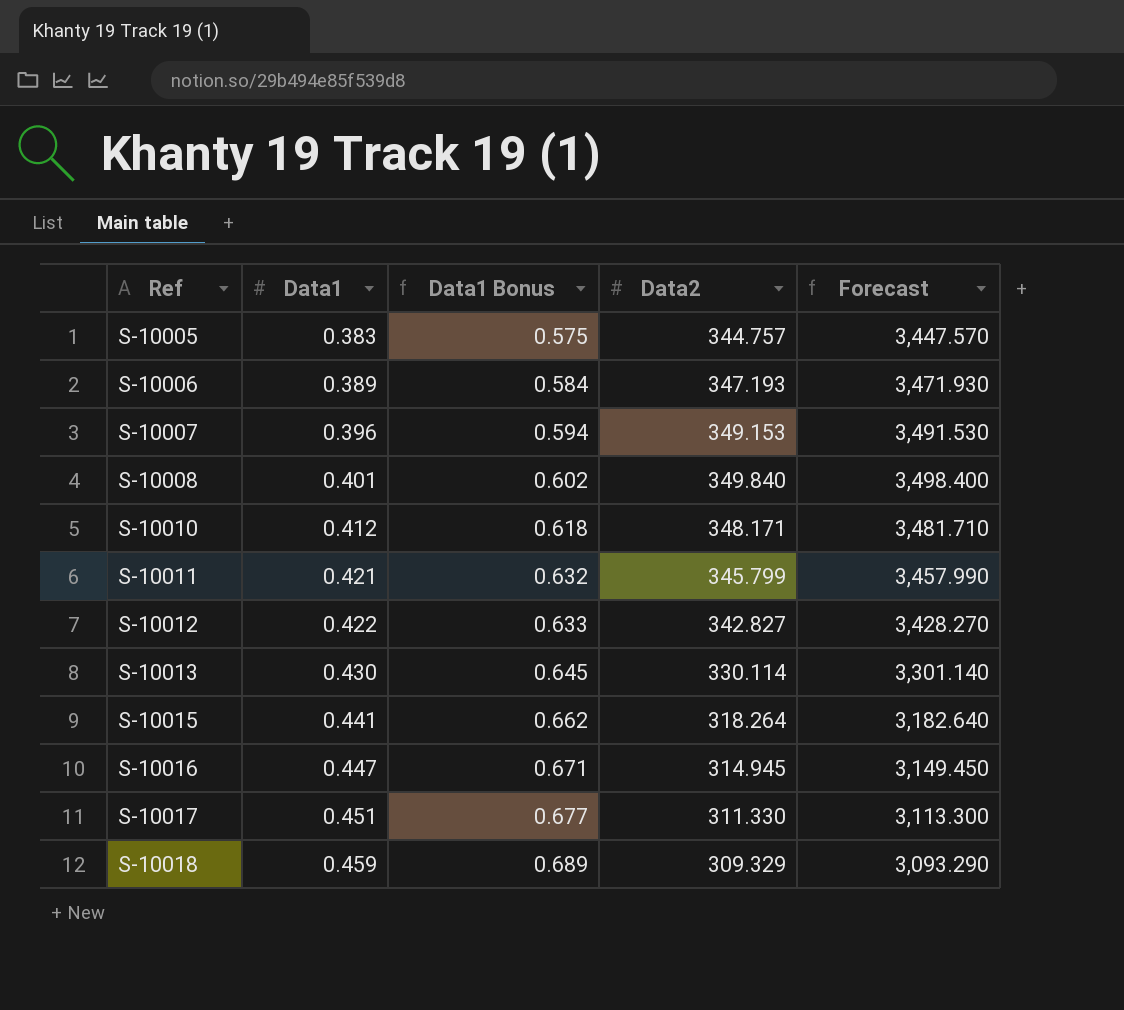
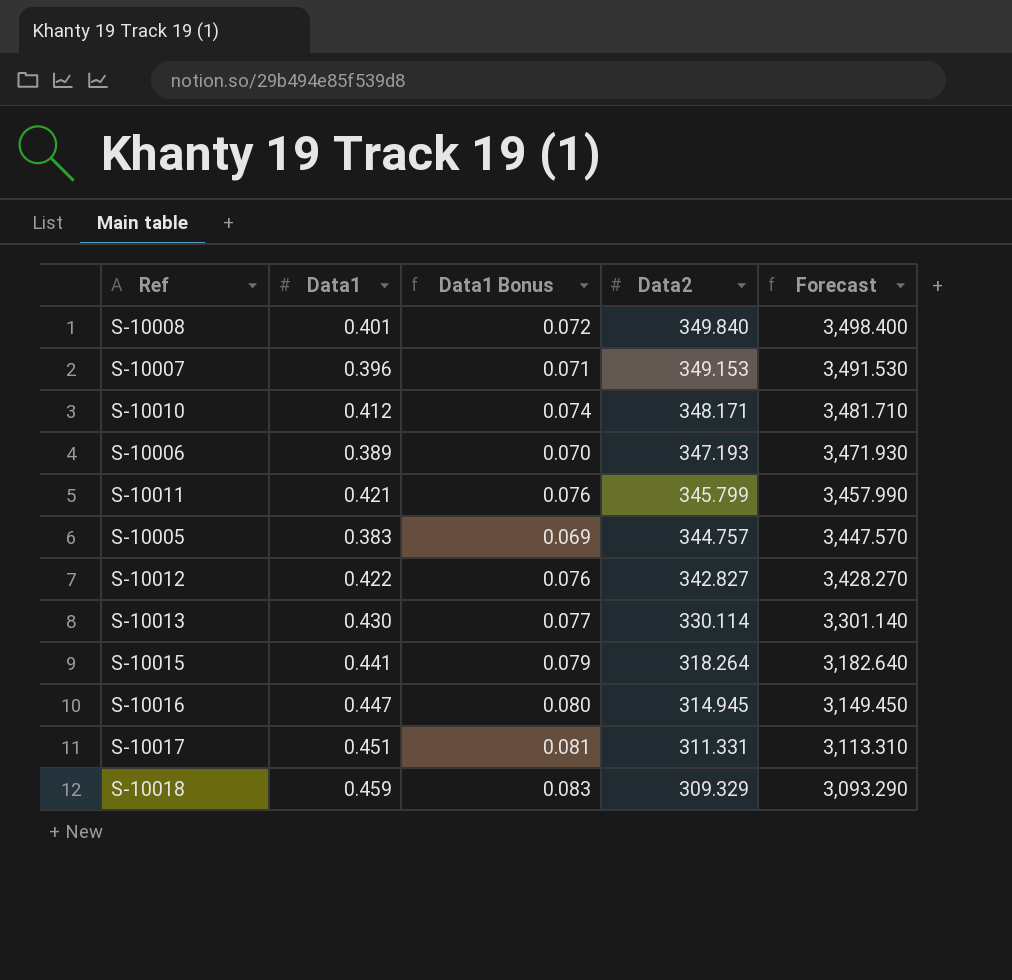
row order: Ref ascending -> Data2 descending
column Data1 Bonus | formula: [Data1] * 1.5 -> [Data1] * 0.18
S-10017 | Data2: 311.330 -> 311.331
S-10017 | Forecast: 3,113.300 -> 3,113.310

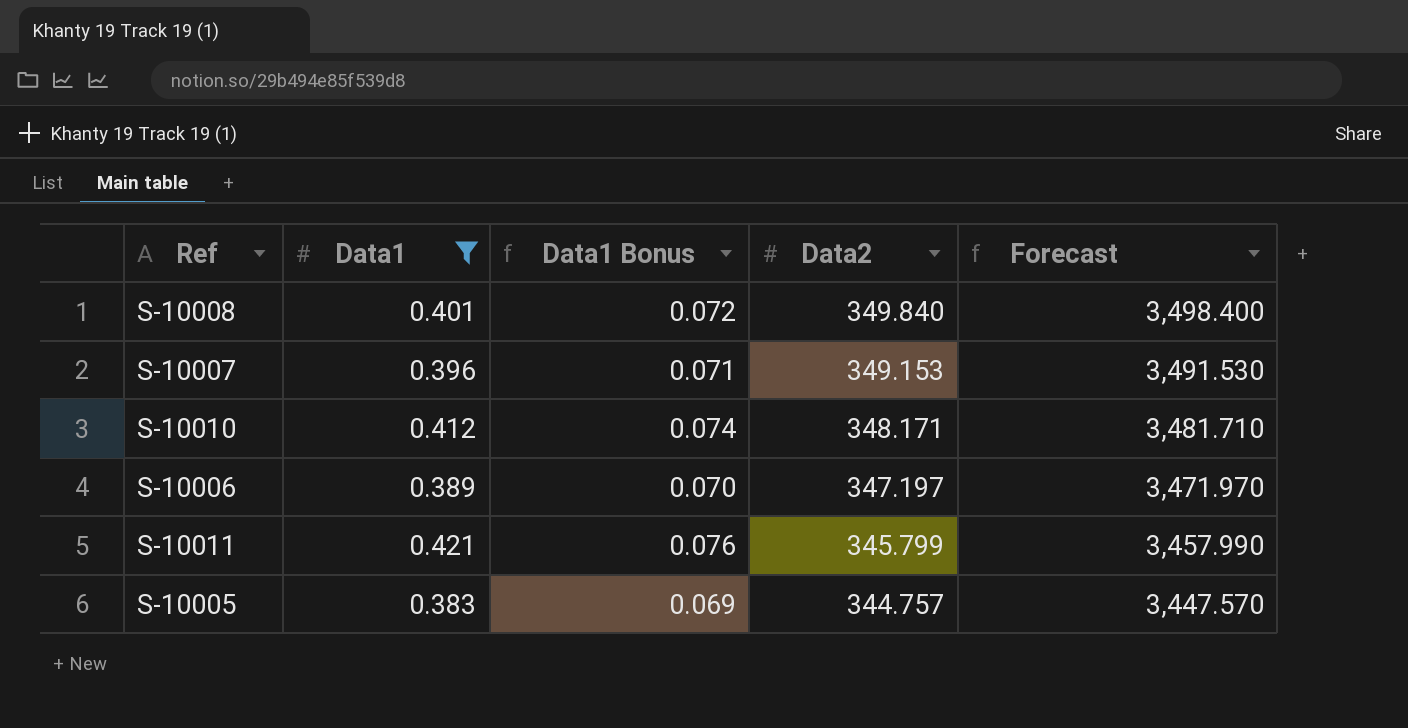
filter: none -> Data1 <= 0.421
S-10006 | Data2: 347.193 -> 347.197
S-10006 | Forecast: 3,471.930 -> 3,471.970

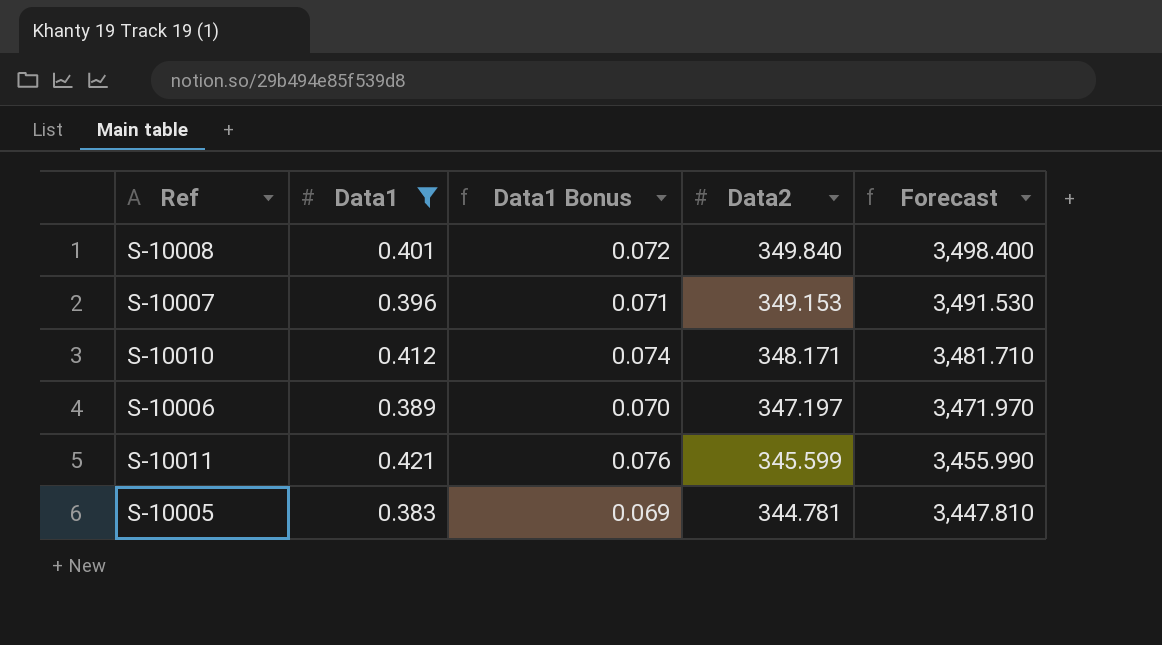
S-10011 | Data2: 345.799 -> 345.599
S-10011 | Forecast: 3,457.990 -> 3,455.990
S-10005 | Data2: 344.757 -> 344.781
S-10005 | Forecast: 3,447.570 -> 3,447.810

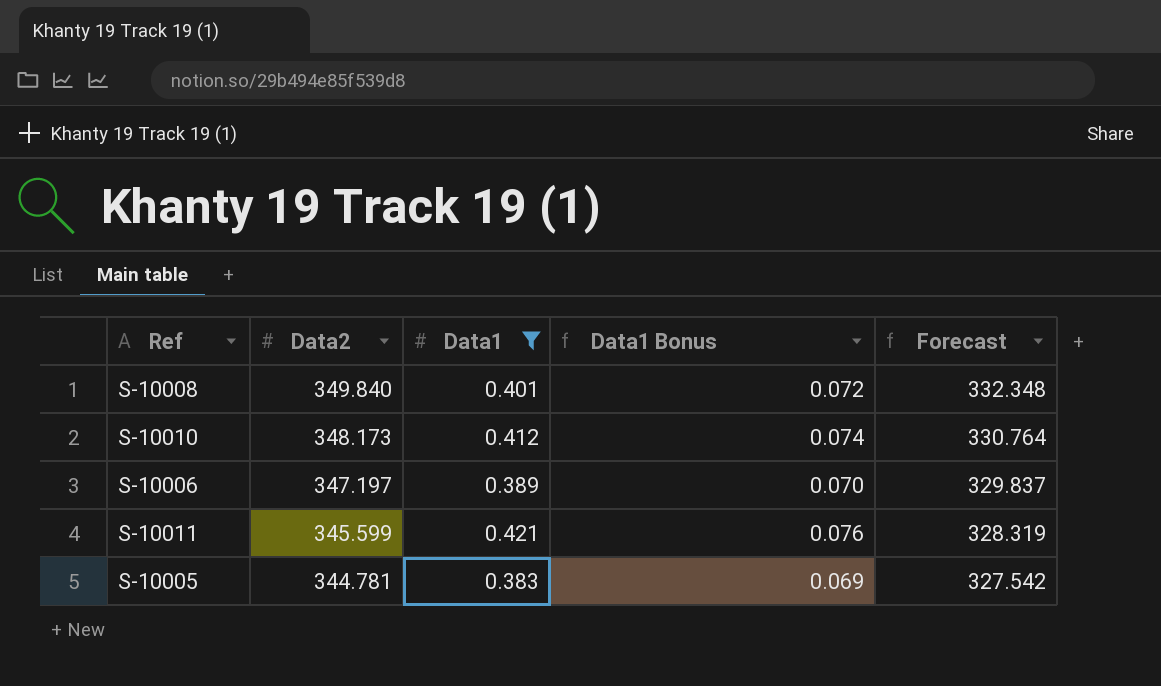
column Data2 | position: 4 -> 2
column Forecast | formula: [Data2] * 10 -> [Data2] * 0.95
row S-10007: 0.396 | 0.071 | 349.153 | 3,491.530 -> none
S-10010 | Data2: 348.171 -> 348.173

